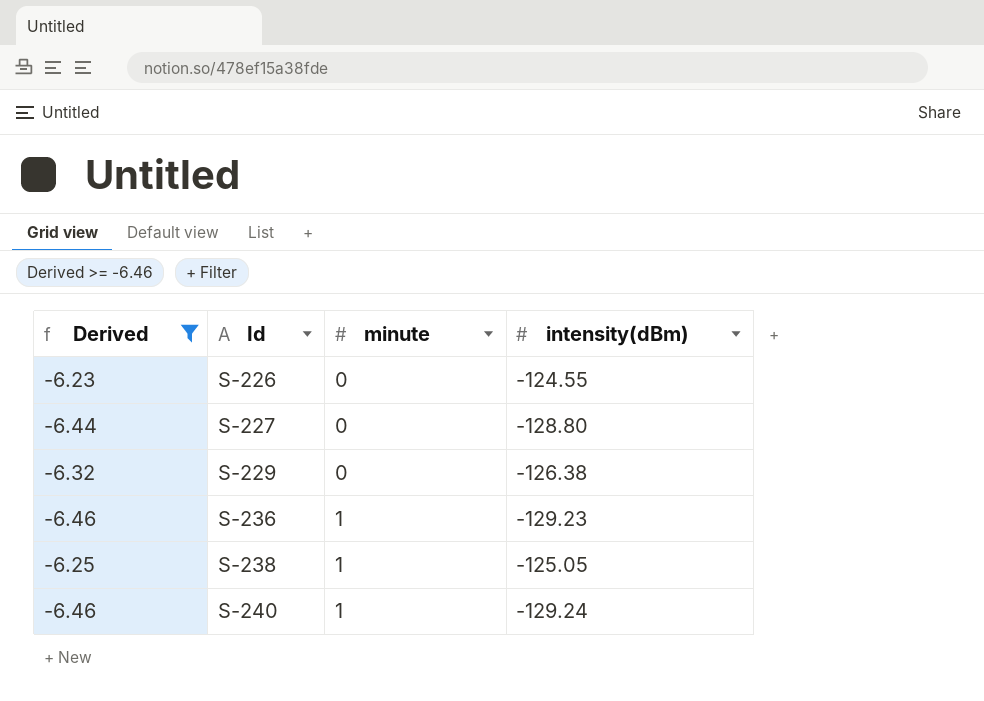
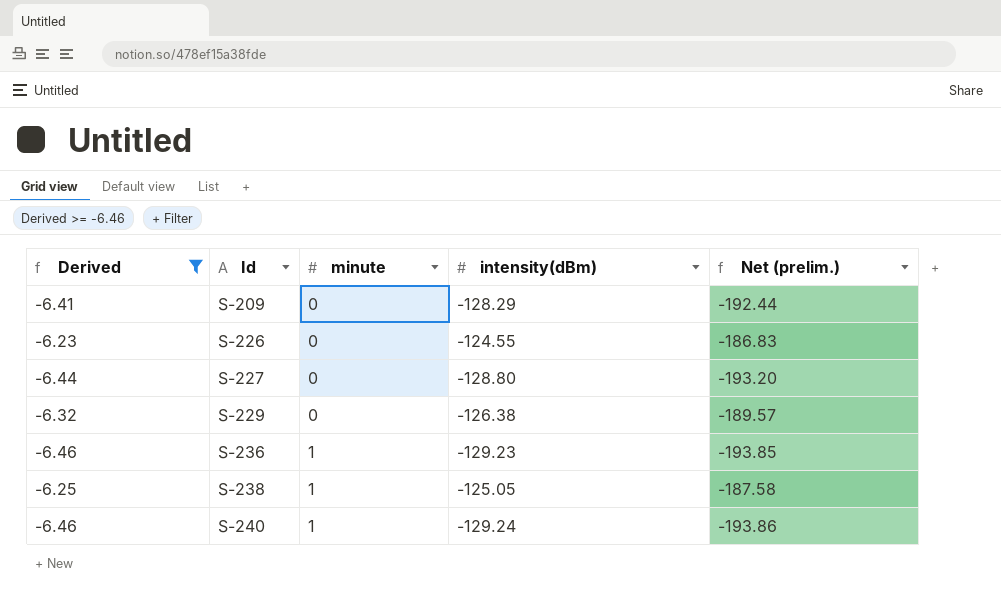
column Net (prelim.) | formula: none -> [intensity(dBm)] * 1.5
row S-209: none -> -6.41 | 0 | -128.29 | -192.44

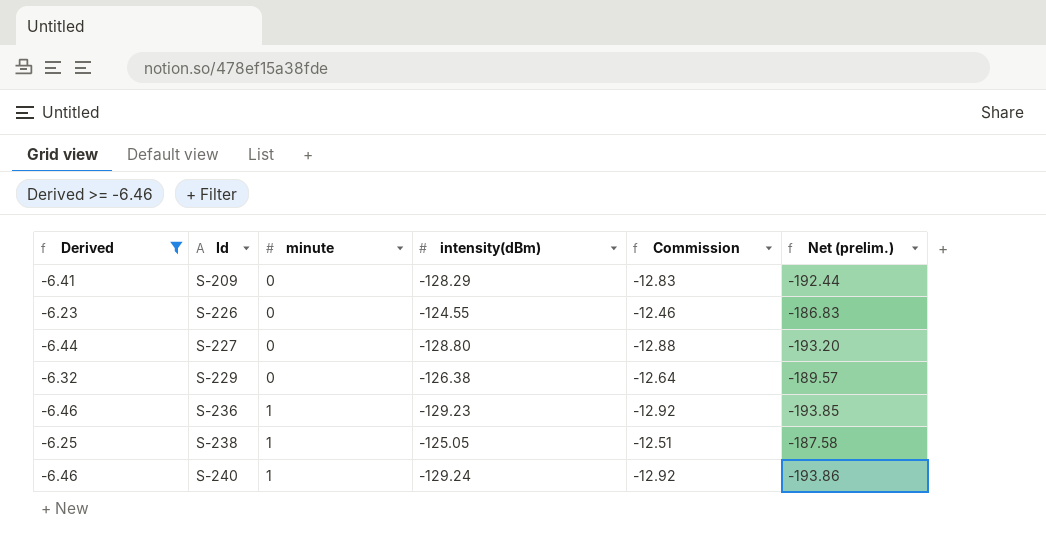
column Commission | formula: none -> [intensity(dBm)] * 0.1

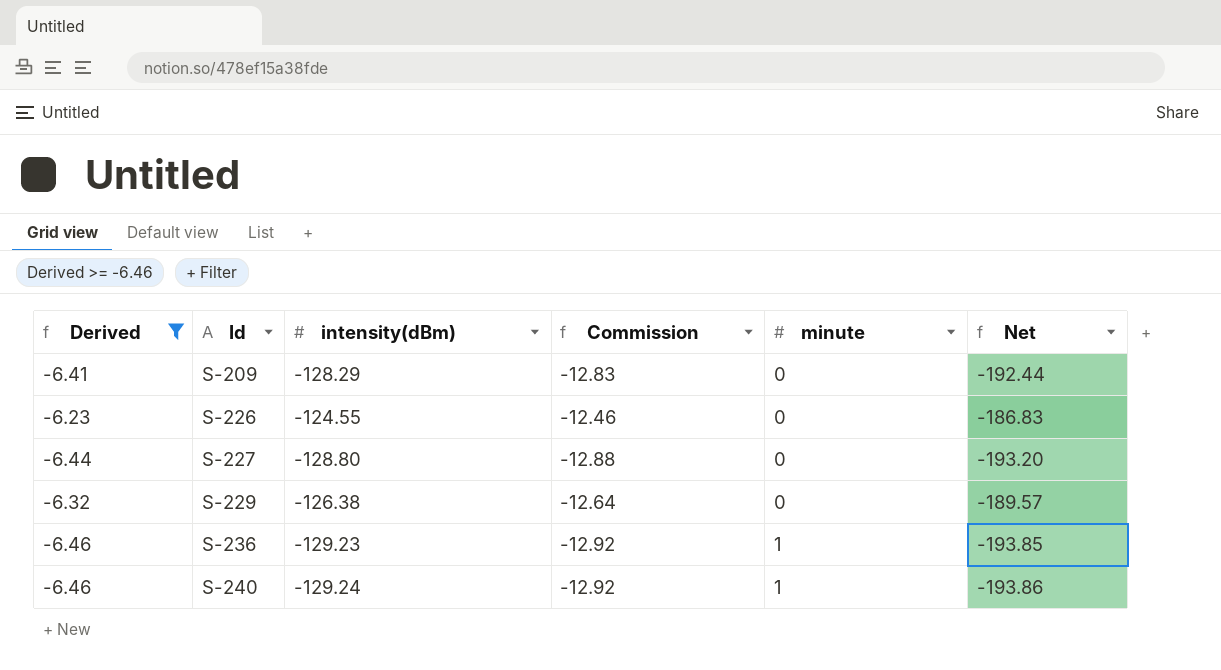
column minute | position: 3 -> 5
column name: Net (prelim.) -> Net
row S-238: -6.25 | 1 | -125.05 | -12.51 | -187.58 -> none

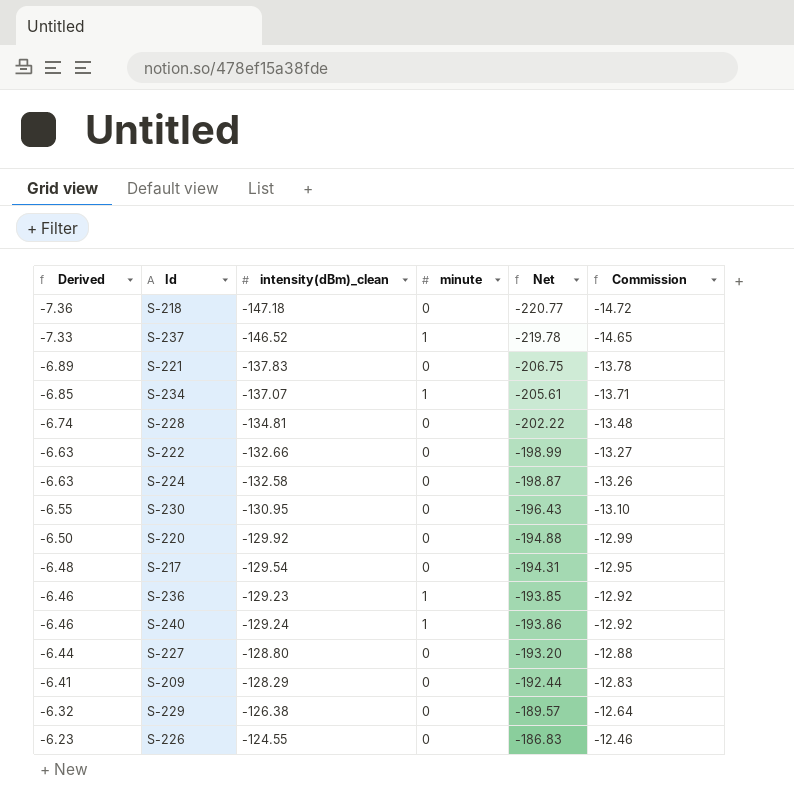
filter: Derived >= -6.46 -> none
row order: Id ascending -> Derived ascending
column name: intensity(dBm) -> intensity(dBm)_clean
column Commission | position: 4 -> 6

